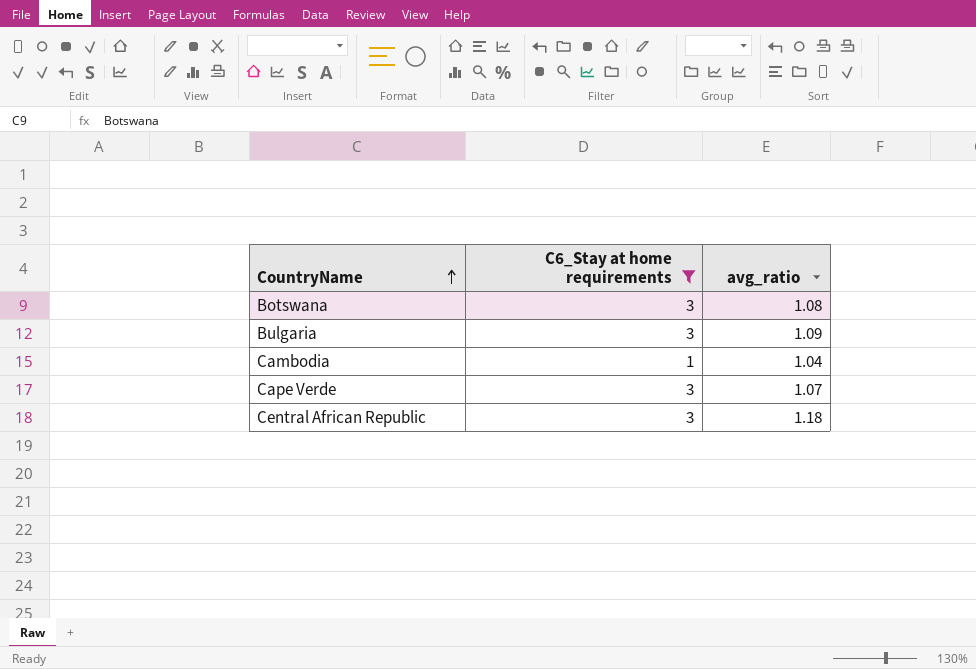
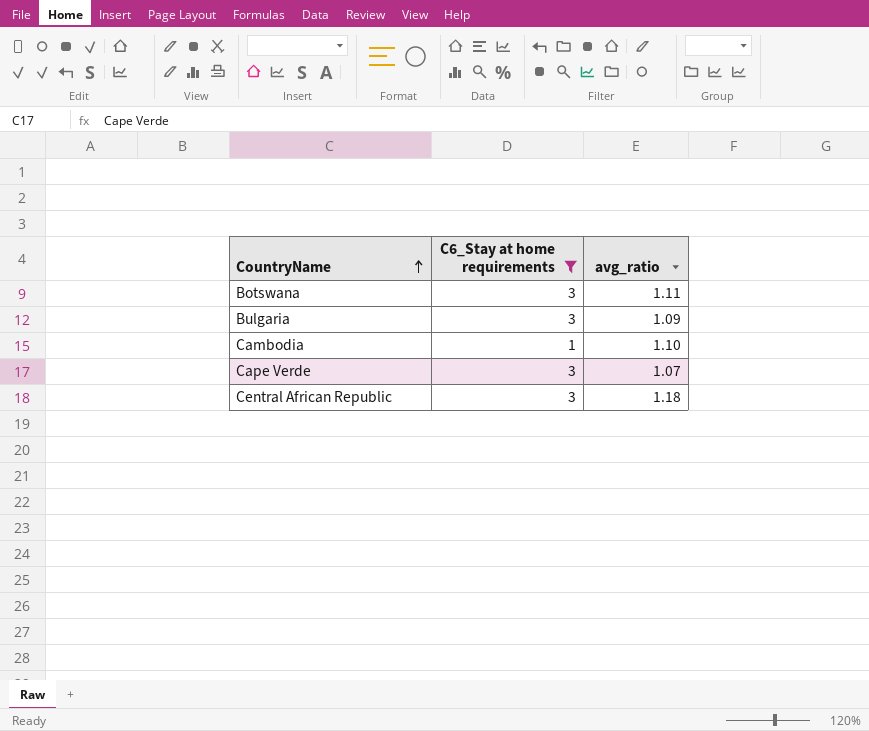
Botswana | avg_ratio: 1.08 -> 1.11
Cambodia | avg_ratio: 1.04 -> 1.10

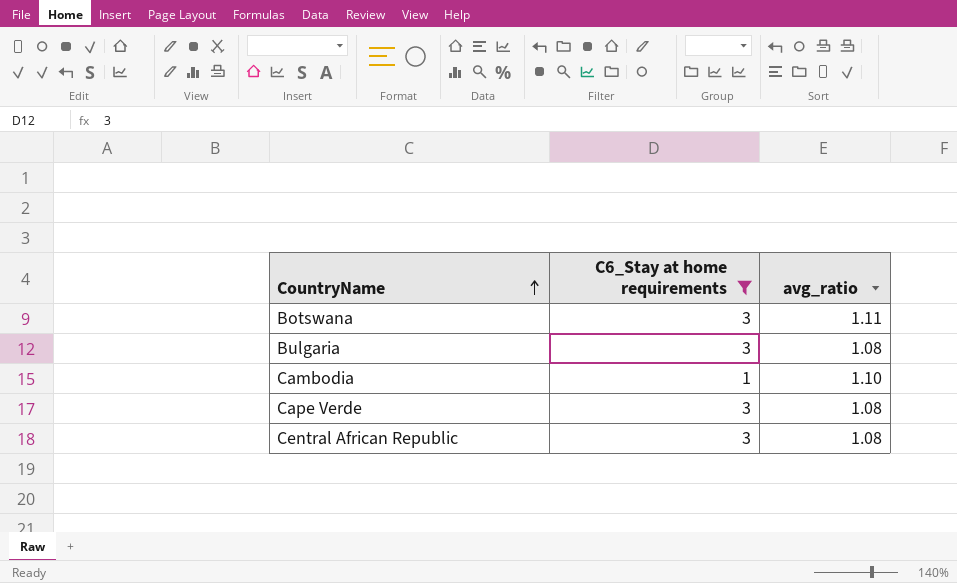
Bulgaria | avg_ratio: 1.09 -> 1.08
Cape Verde | avg_ratio: 1.07 -> 1.08
Central African Republic | avg_ratio: 1.18 -> 1.08

